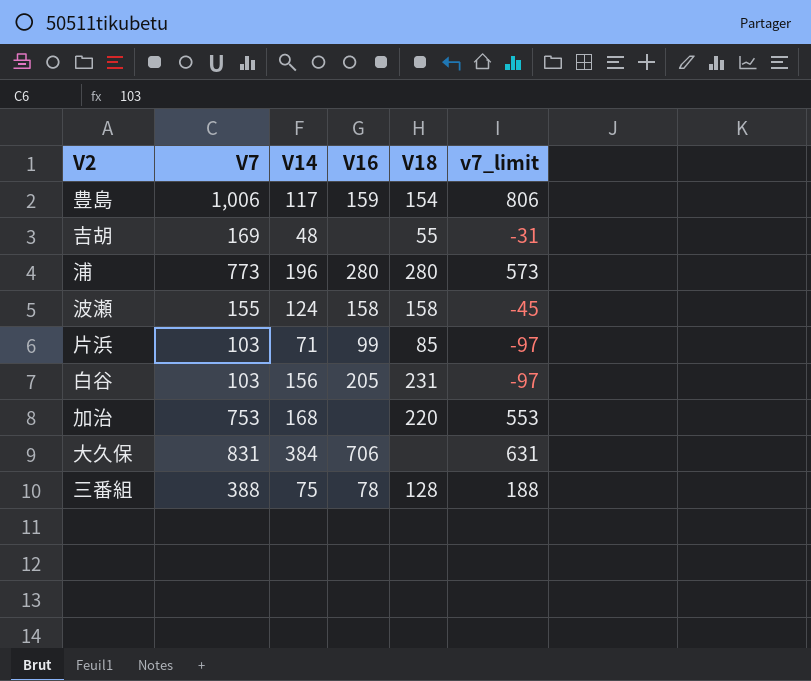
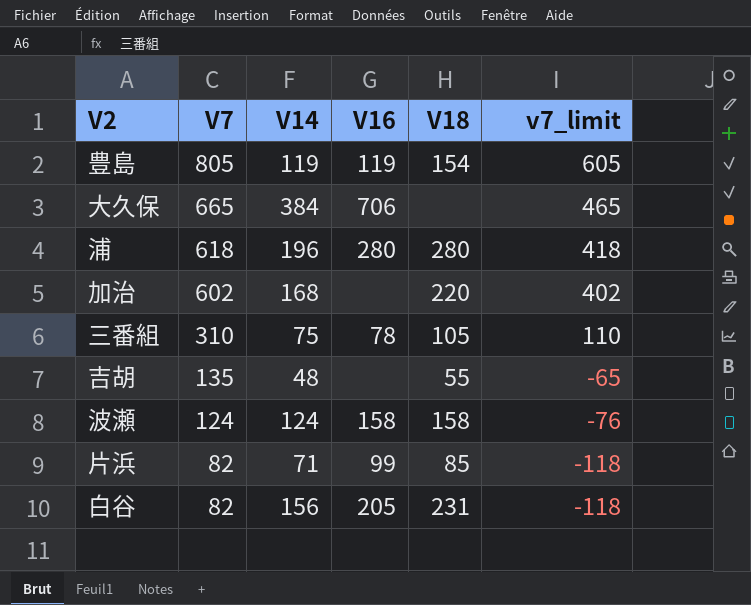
row order: none -> V7 descending
豊島 | V7: 1,006 -> 805
豊島 | V14: 117 -> 119
豊島 | V16: 159 -> 119
豊島 | v7_limit: 806 -> 605
大久保 | V7: 831 -> 665
大久保 | v7_limit: 631 -> 465
浦 | V7: 773 -> 618
浦 | v7_limit: 573 -> 418
加治 | V7: 753 -> 602
加治 | v7_limit: 553 -> 402
三番組 | V7: 388 -> 310
三番組 | V18: 128 -> 105
三番組 | v7_limit: 188 -> 110
吉胡 | V7: 169 -> 135
吉胡 | v7_limit: -31 -> -65
波瀬 | V7: 155 -> 124
波瀬 | v7_limit: -45 -> -76
片浜 | V7: 103 -> 82
片浜 | v7_limit: -97 -> -118
白谷 | V7: 103 -> 82
白谷 | v7_limit: -97 -> -118

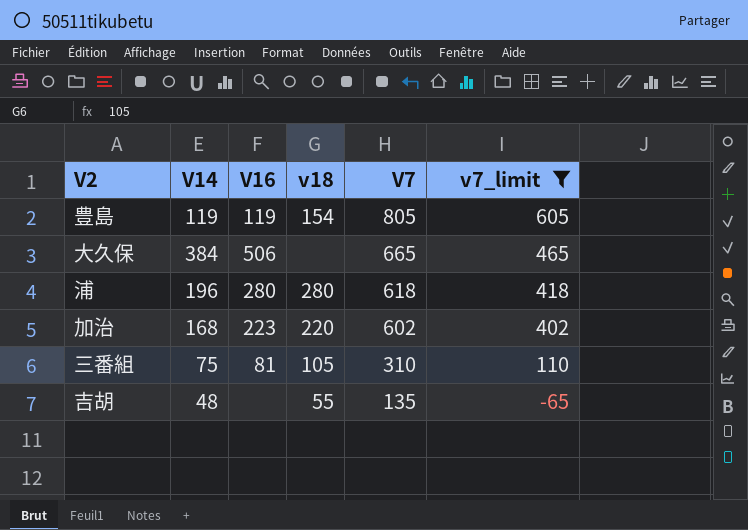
filter: none -> v7_limit >= -65
column name: V18 -> v18
column V7 | position: 2 -> 5
大久保 | V16: 706 -> 506
加治 | V16: none -> 223
三番組 | V16: 78 -> 81

